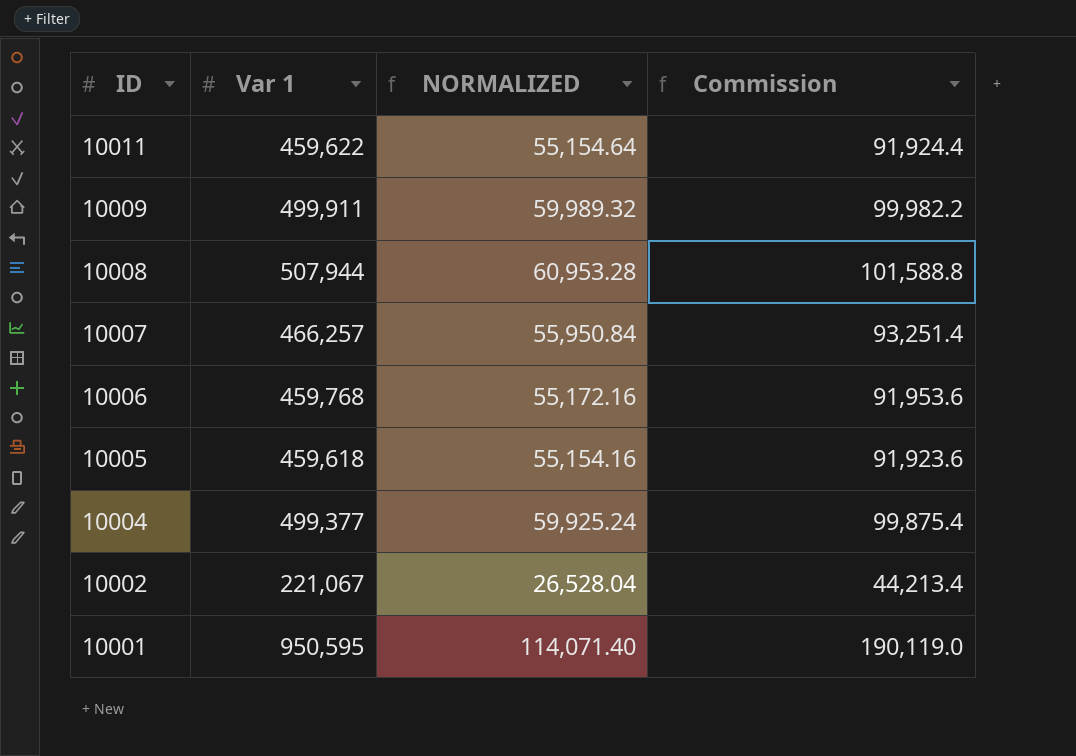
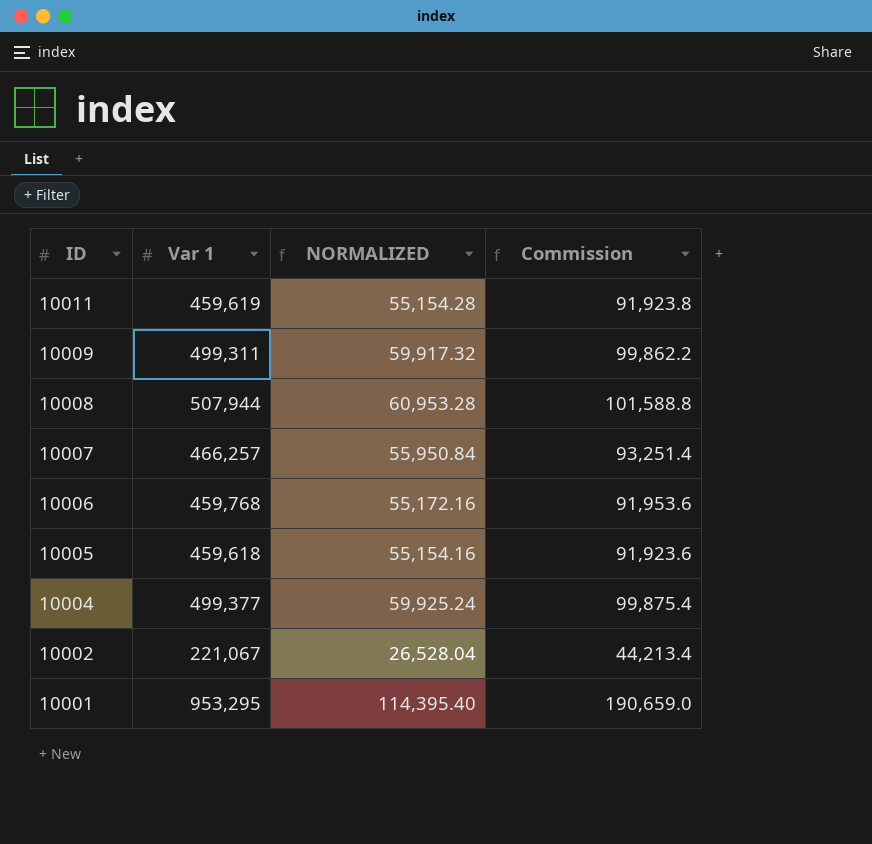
10011 | Var 1: 459,622 -> 459,619
10011 | NORMALIZED: 55,154.64 -> 55,154.28
10011 | Commission: 91,924.4 -> 91,923.8
10009 | Var 1: 499,911 -> 499,311
10009 | NORMALIZED: 59,989.32 -> 59,917.32
10009 | Commission: 99,982.2 -> 99,862.2
10001 | Var 1: 950,595 -> 953,295
10001 | NORMALIZED: 114,071.40 -> 114,395.40
10001 | Commission: 190,119.0 -> 190,659.0

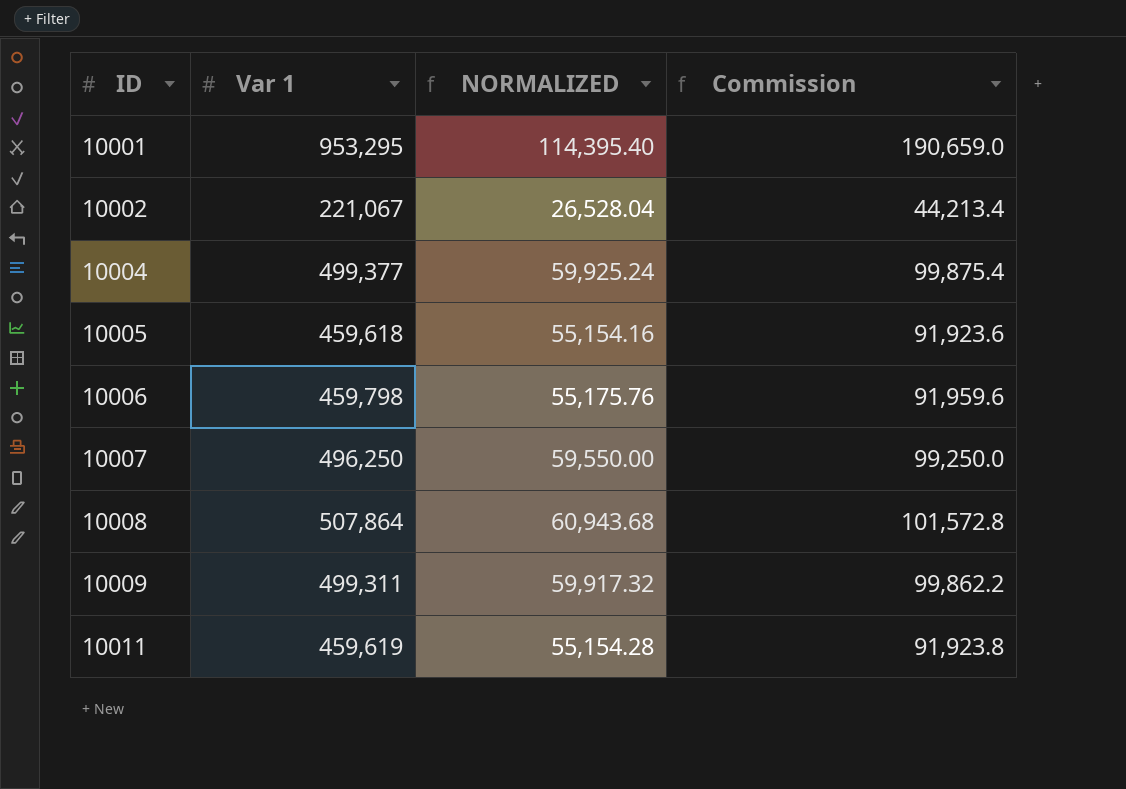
row order: ID descending -> ID ascending
10006 | Var 1: 459,768 -> 459,798
10006 | NORMALIZED: 55,172.16 -> 55,175.76
10006 | Commission: 91,953.6 -> 91,959.6
10007 | Var 1: 466,257 -> 496,250
10007 | NORMALIZED: 55,950.84 -> 59,550.00
10007 | Commission: 93,251.4 -> 99,250.0
10008 | Var 1: 507,944 -> 507,864
10008 | NORMALIZED: 60,953.28 -> 60,943.68
10008 | Commission: 101,588.8 -> 101,572.8

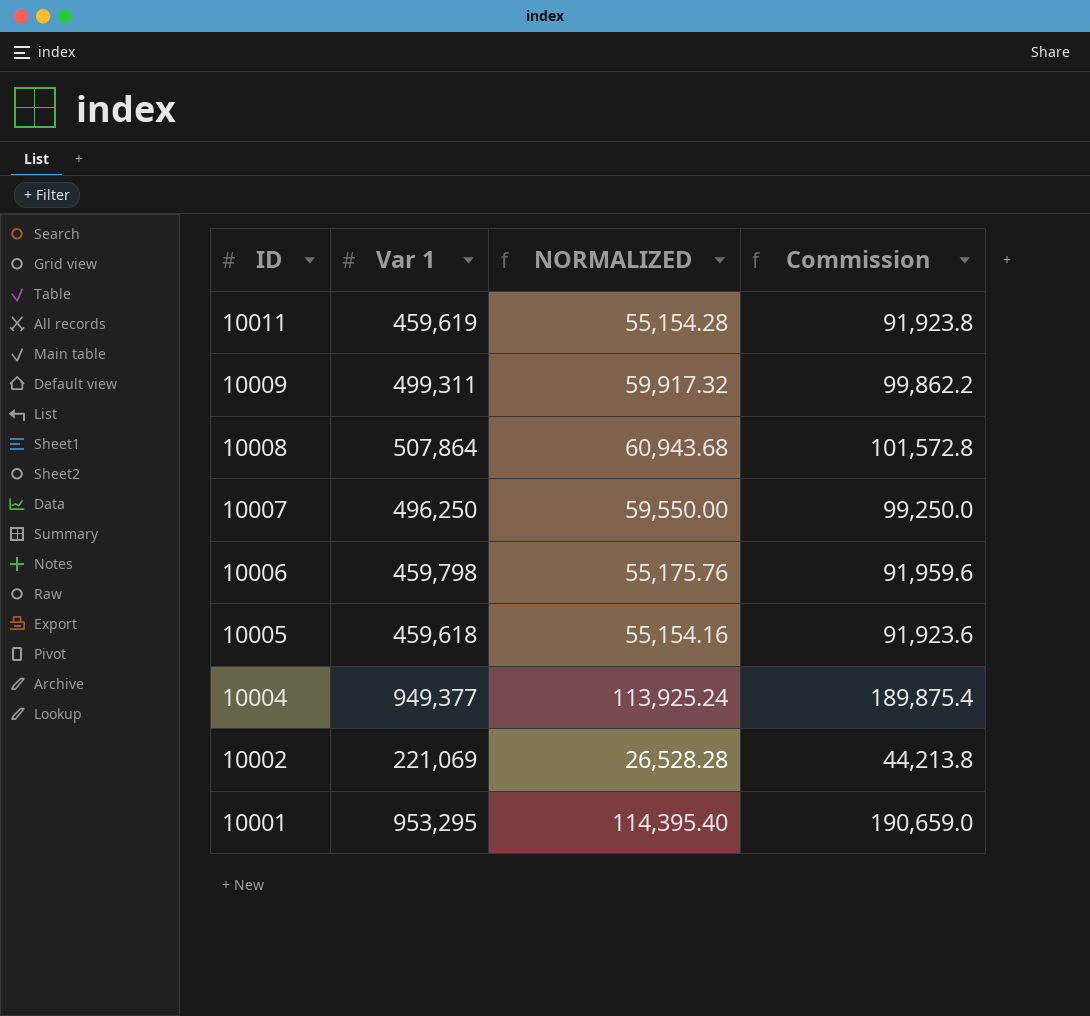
row order: ID ascending -> ID descending
10004 | Var 1: 499,377 -> 949,377
10004 | NORMALIZED: 59,925.24 -> 113,925.24
10004 | Commission: 99,875.4 -> 189,875.4
10002 | Var 1: 221,067 -> 221,069
10002 | NORMALIZED: 26,528.04 -> 26,528.28
10002 | Commission: 44,213.4 -> 44,213.8

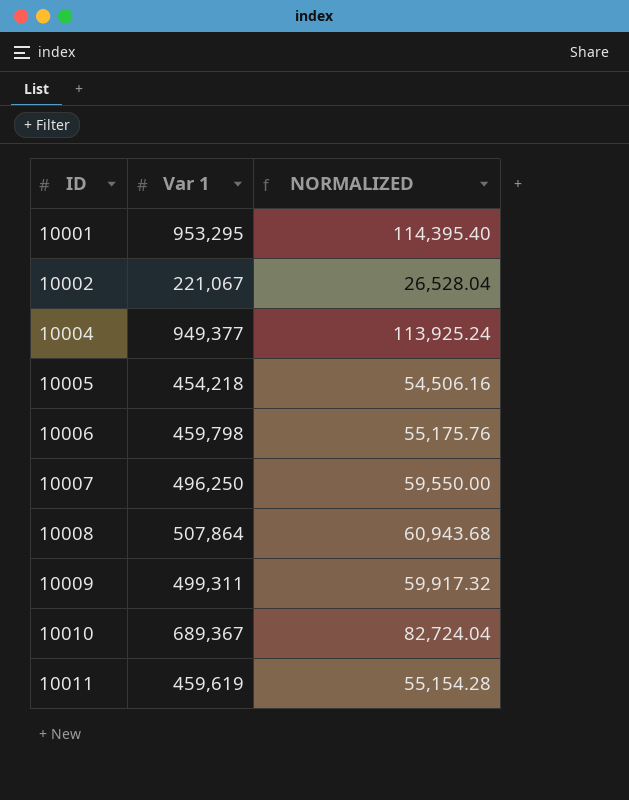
row order: ID descending -> ID ascending
column Commission | formula: [Var 1] * 0.2 -> none
10002 | Var 1: 221,069 -> 221,067
10002 | NORMALIZED: 26,528.28 -> 26,528.04
10005 | Var 1: 459,618 -> 454,218
10005 | NORMALIZED: 55,154.16 -> 54,506.16
row 10010: none -> 689,367 | 82,724.04

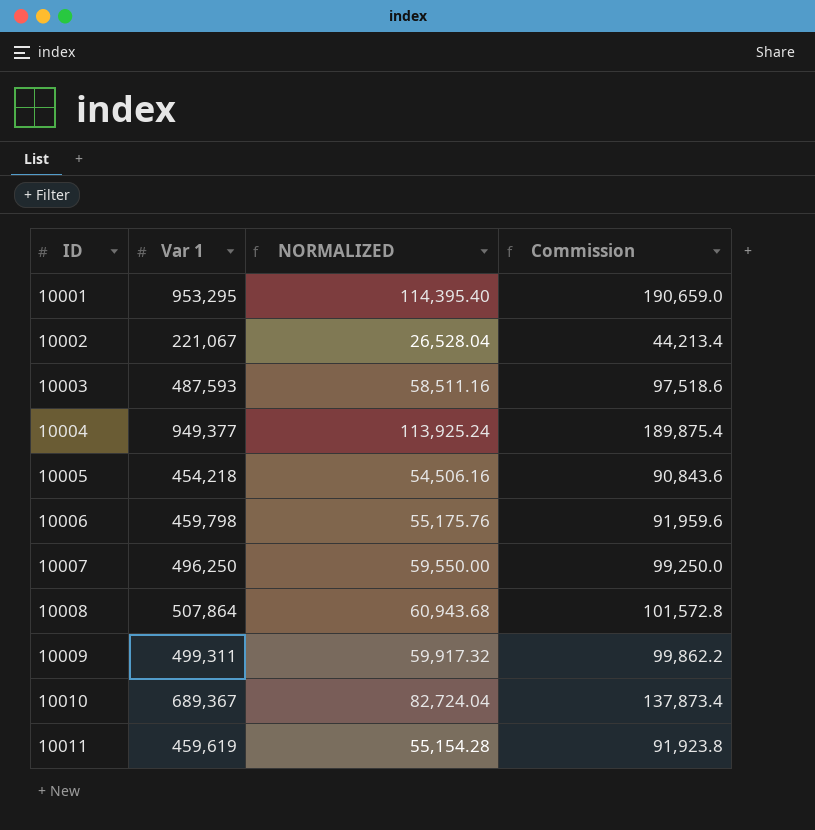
column Commission | formula: none -> [Var 1] * 0.2
row 10003: none -> 487,593 | 58,511.16 | 97,518.6

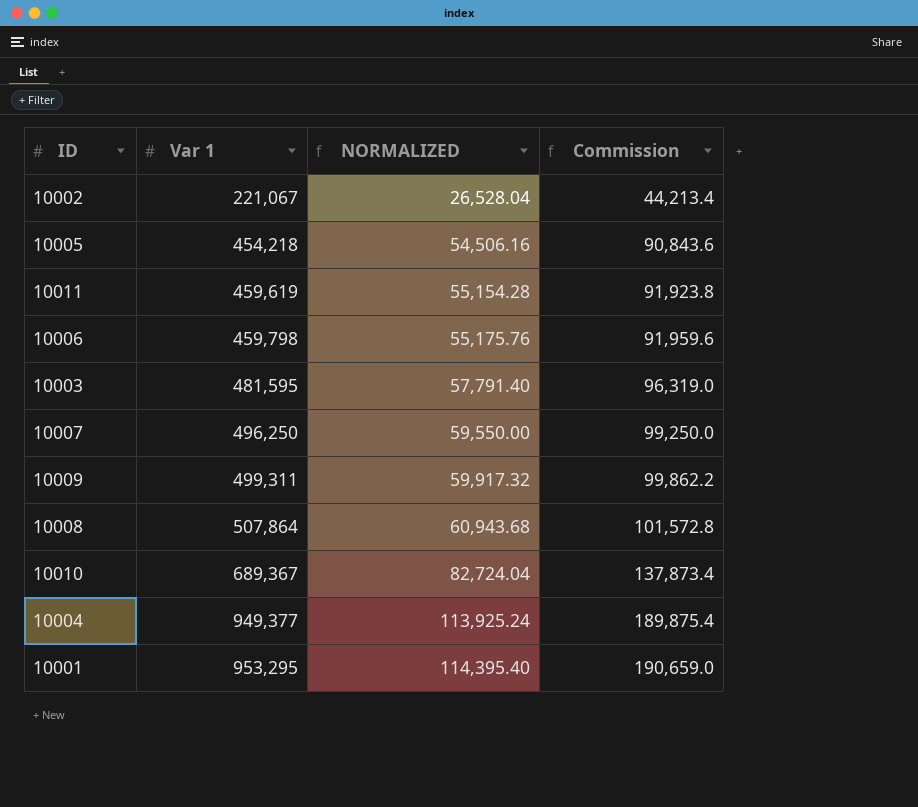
row order: ID ascending -> Var 1 ascending
10003 | Var 1: 487,593 -> 481,595
10003 | NORMALIZED: 58,511.16 -> 57,791.40
10003 | Commission: 97,518.6 -> 96,319.0

